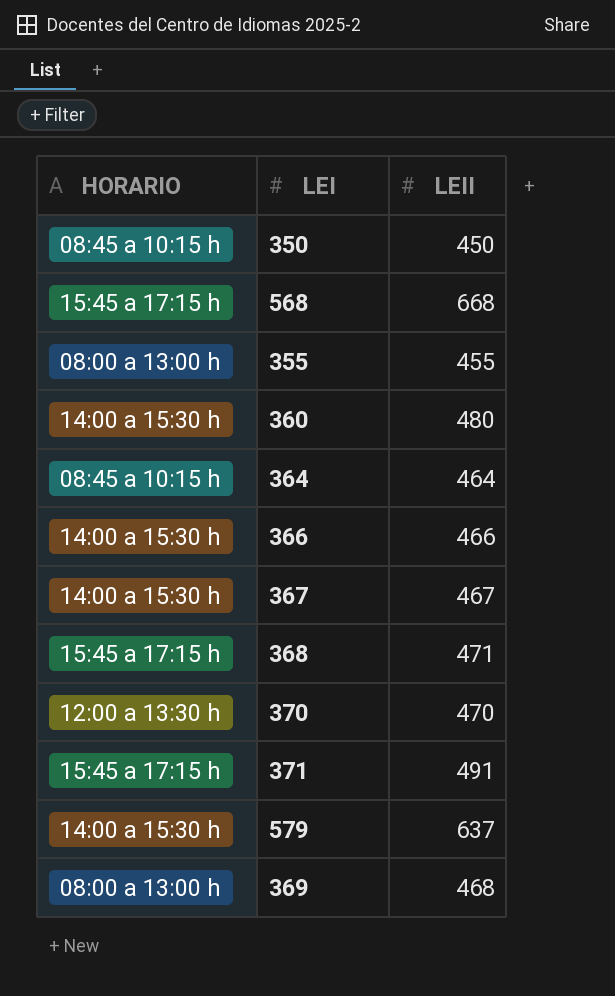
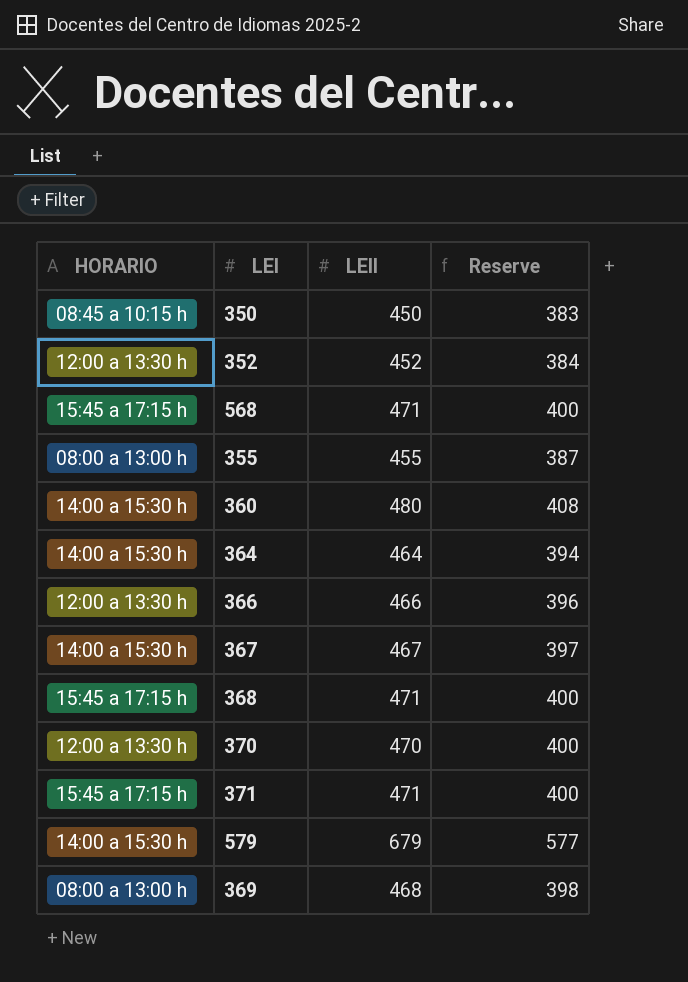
column Reserve | formula: none -> [LEII] * 0.85
row 352: none -> 12:00 a 13:30 h | 452 | 384
568 | LEII: 668 -> 471
364 | HORARIO: 08:45 a 10:15 h -> 14:00 a 15:30 h
366 | HORARIO: 14:00 a 15:30 h -> 12:00 a 13:30 h
371 | LEII: 491 -> 471
579 | LEII: 637 -> 679

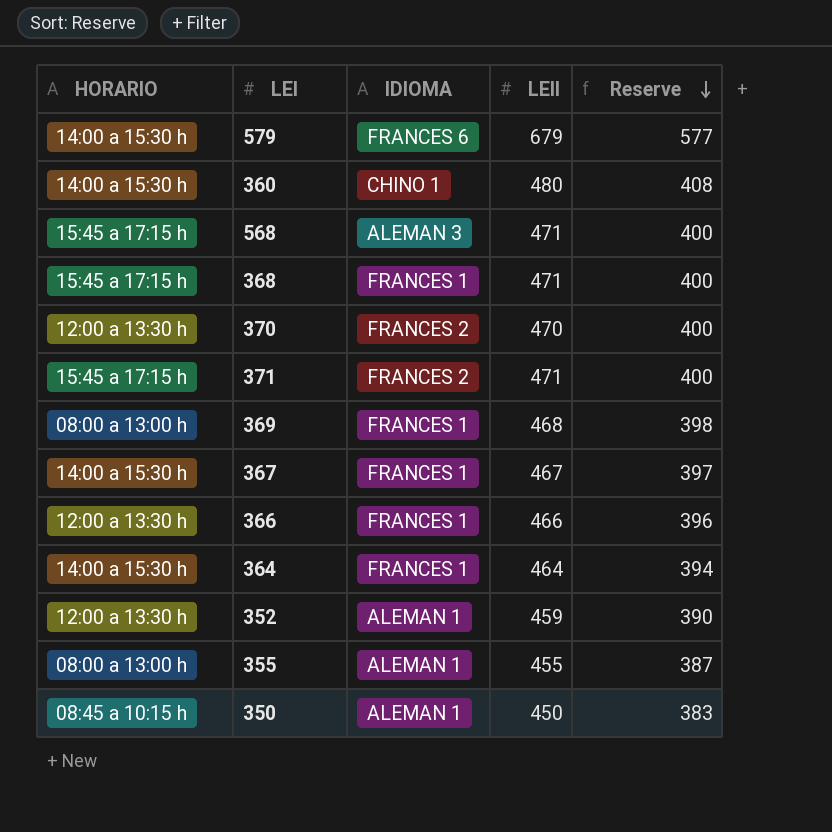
row order: none -> Reserve descending
column IDIOMA | position: none -> 3
352 | LEII: 452 -> 459
352 | Reserve: 384 -> 390

